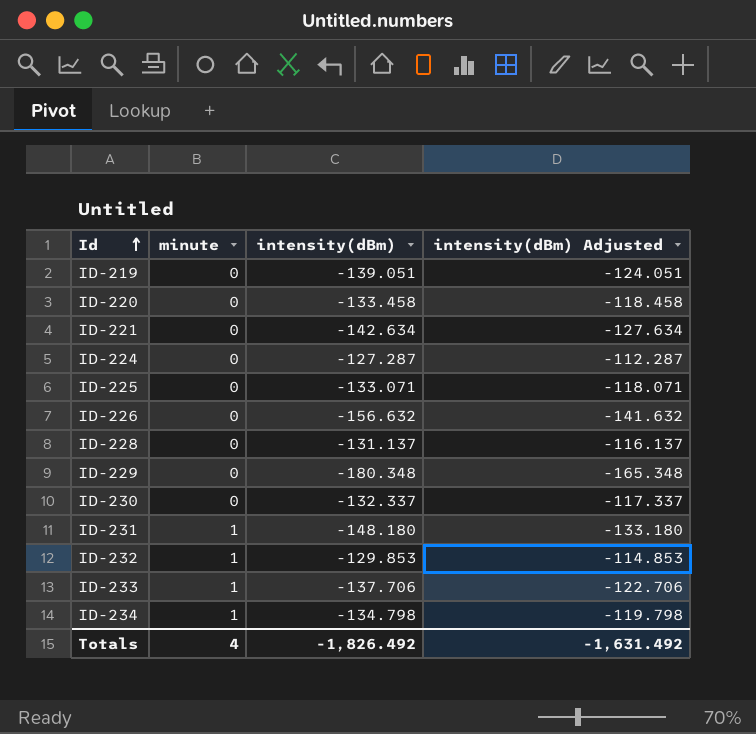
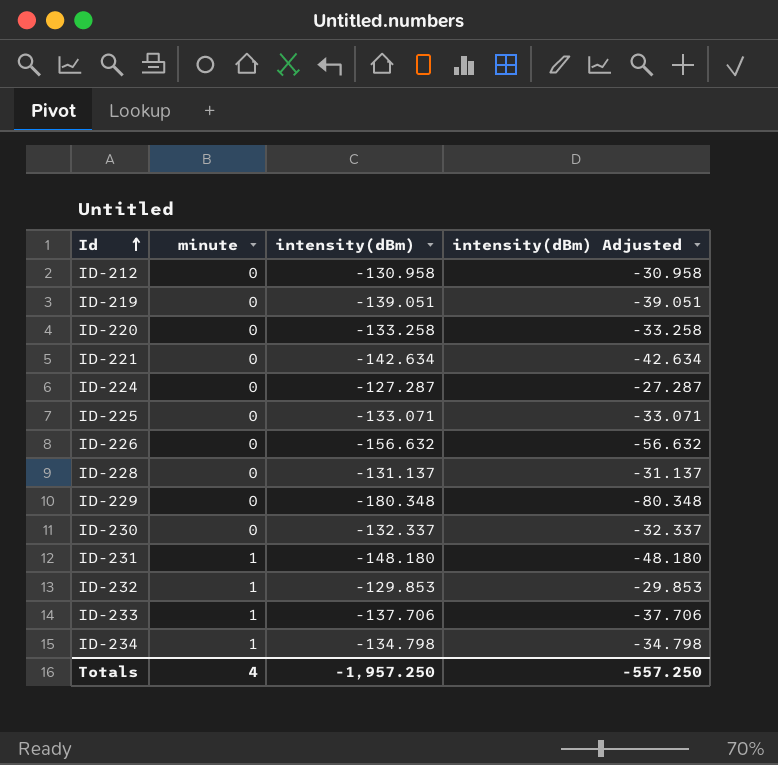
column intensity(dBm) Adjusted | formula: [intensity(dBm)] + 15 -> [intensity(dBm)] + 100
row ID-212: none -> 0 | -130.958 | -30.958
ID-220 | intensity(dBm): -133.458 -> -133.258
Totals | intensity(dBm): -1,826.492 -> -1,957.250
Totals | intensity(dBm) Adjusted: -1,631.492 -> -557.250

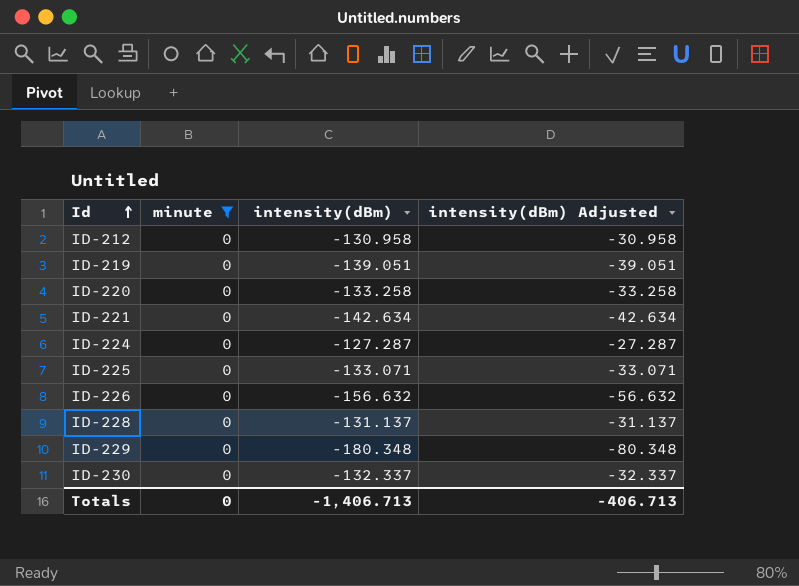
filter: none -> minute = 0
Totals | minute: 4 -> 0
Totals | intensity(dBm): -1,957.250 -> -1,406.713
Totals | intensity(dBm) Adjusted: -557.250 -> -406.713

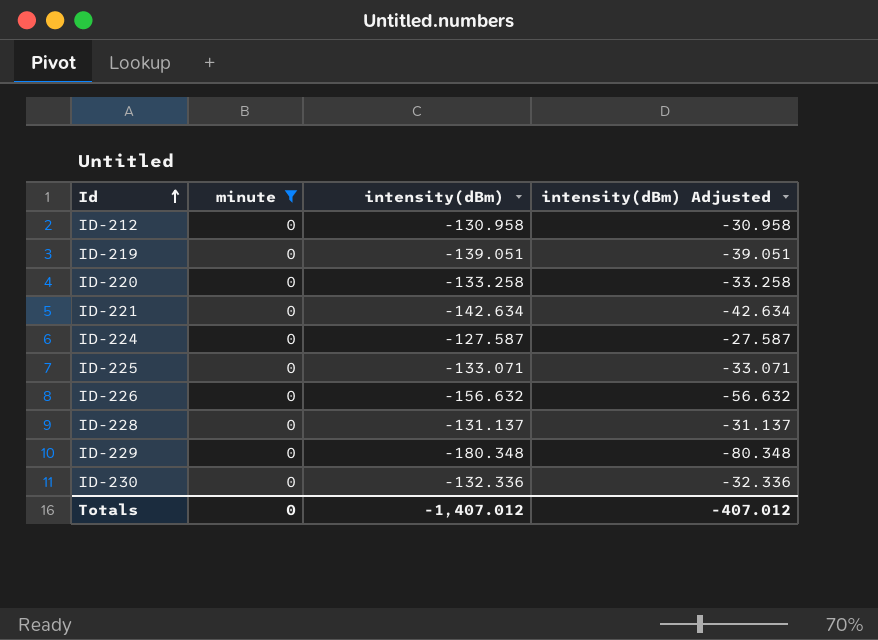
ID-224 | intensity(dBm): -127.287 -> -127.587
ID-224 | intensity(dBm) Adjusted: -27.287 -> -27.587
ID-230 | intensity(dBm): -132.337 -> -132.336
ID-230 | intensity(dBm) Adjusted: -32.337 -> -32.336
Totals | intensity(dBm): -1,406.713 -> -1,407.012
Totals | intensity(dBm) Adjusted: -406.713 -> -407.012

